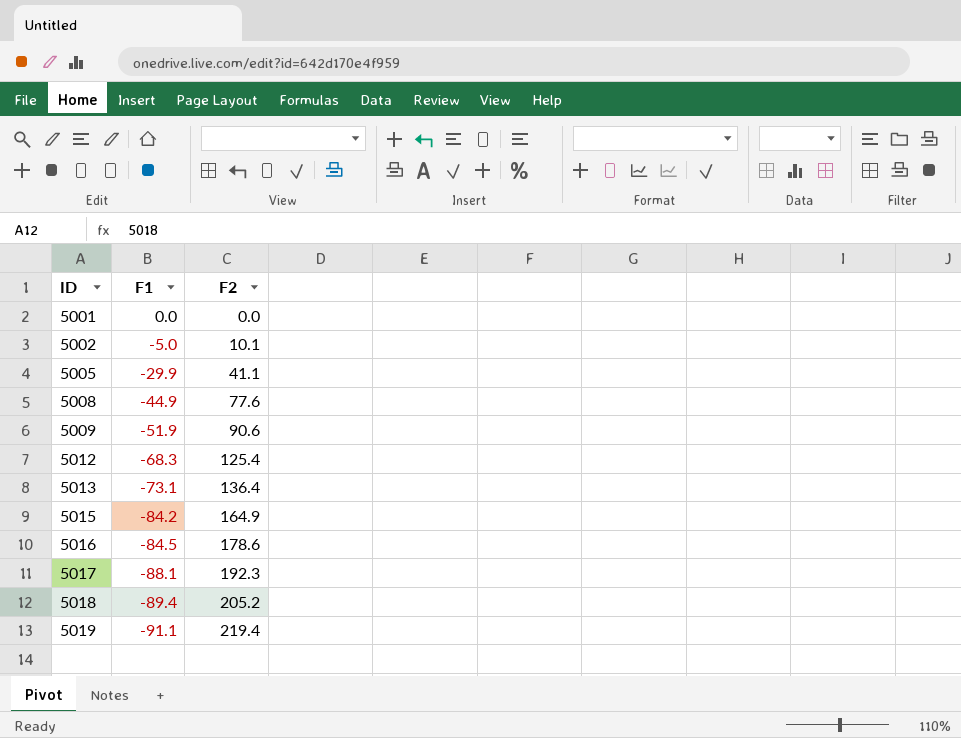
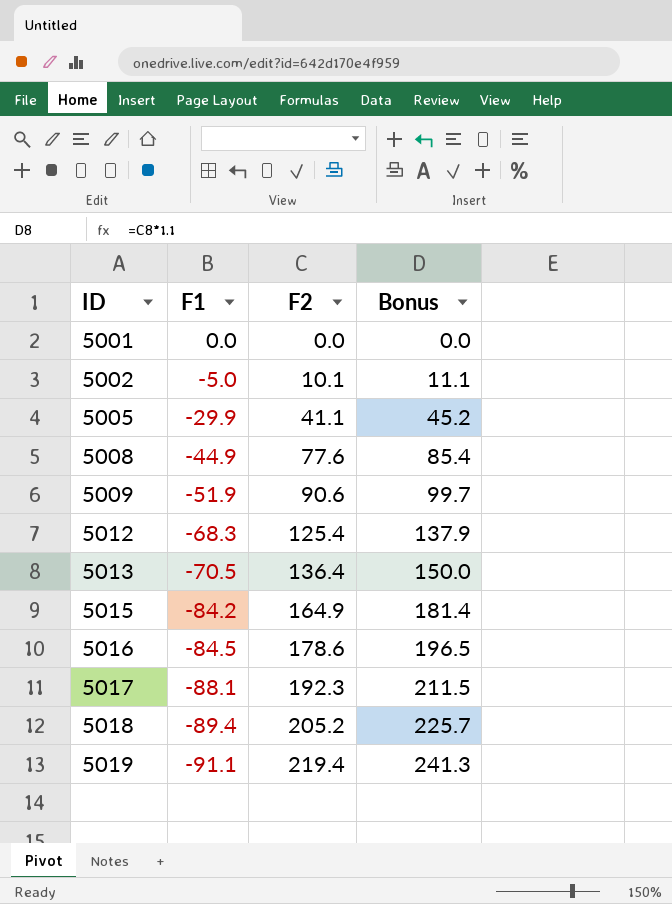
column Bonus | formula: none -> [F2] * 1.1
5013 | F1: -73.1 -> -70.5

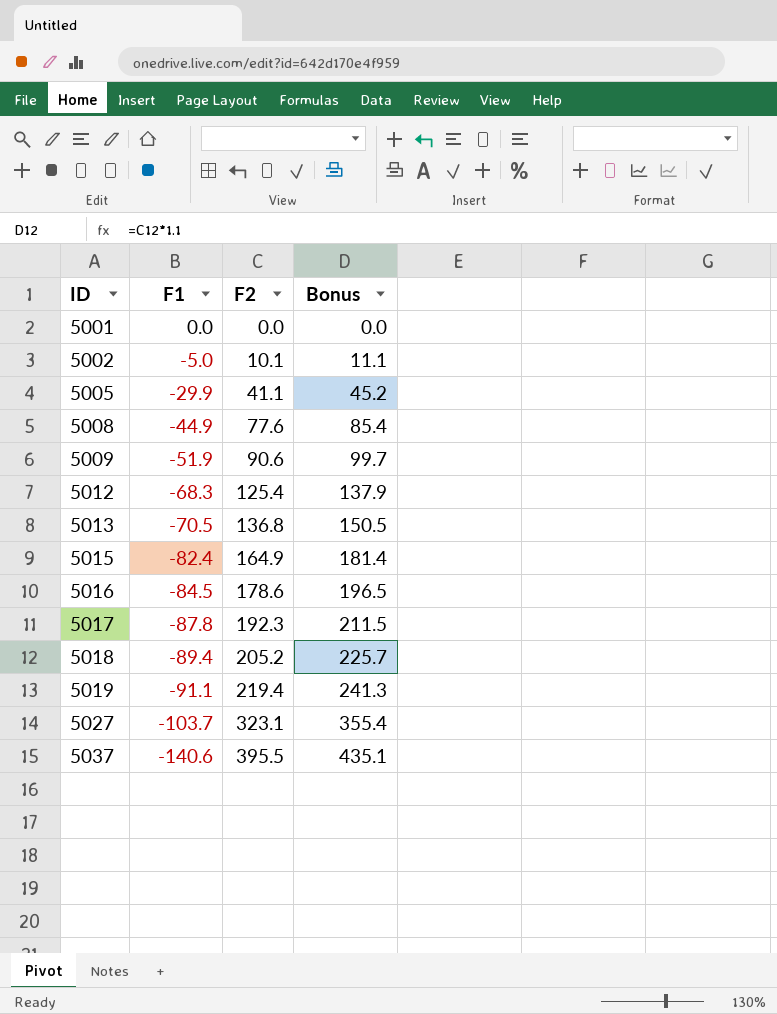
5013 | F2: 136.4 -> 136.8
5013 | Bonus: 150.0 -> 150.5
5015 | F1: -84.2 -> -82.4
5017 | F1: -88.1 -> -87.8
row 5027: none -> -103.7 | 323.1 | 355.4
row 5037: none -> -140.6 | 395.5 | 435.1

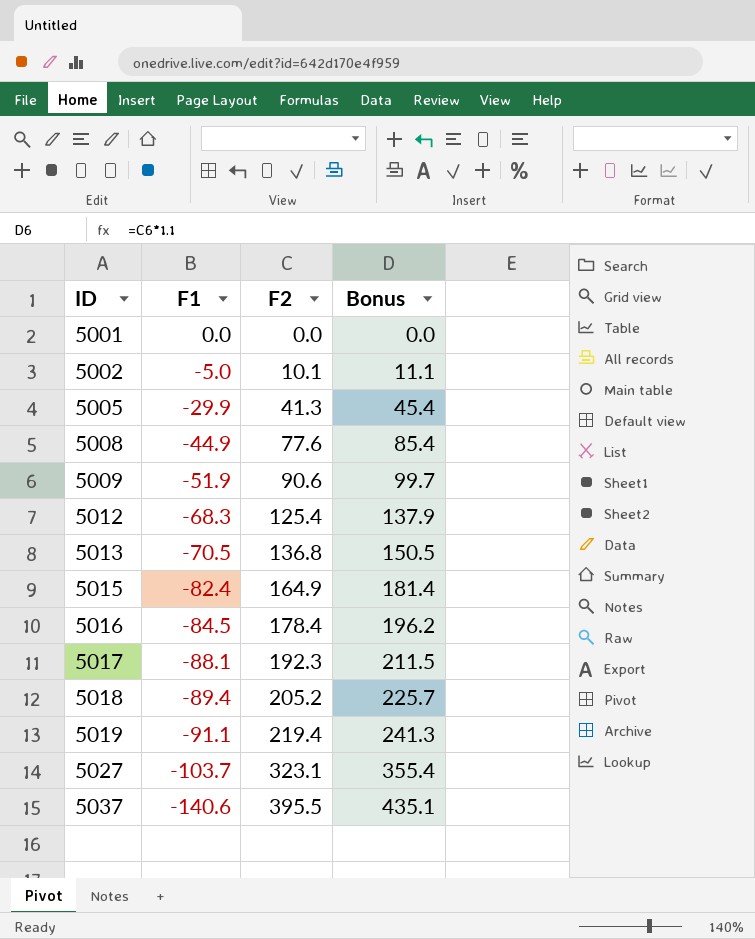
5005 | F2: 41.1 -> 41.3
5005 | Bonus: 45.2 -> 45.4
5016 | F2: 178.6 -> 178.4
5016 | Bonus: 196.5 -> 196.2
5017 | F1: -87.8 -> -88.1

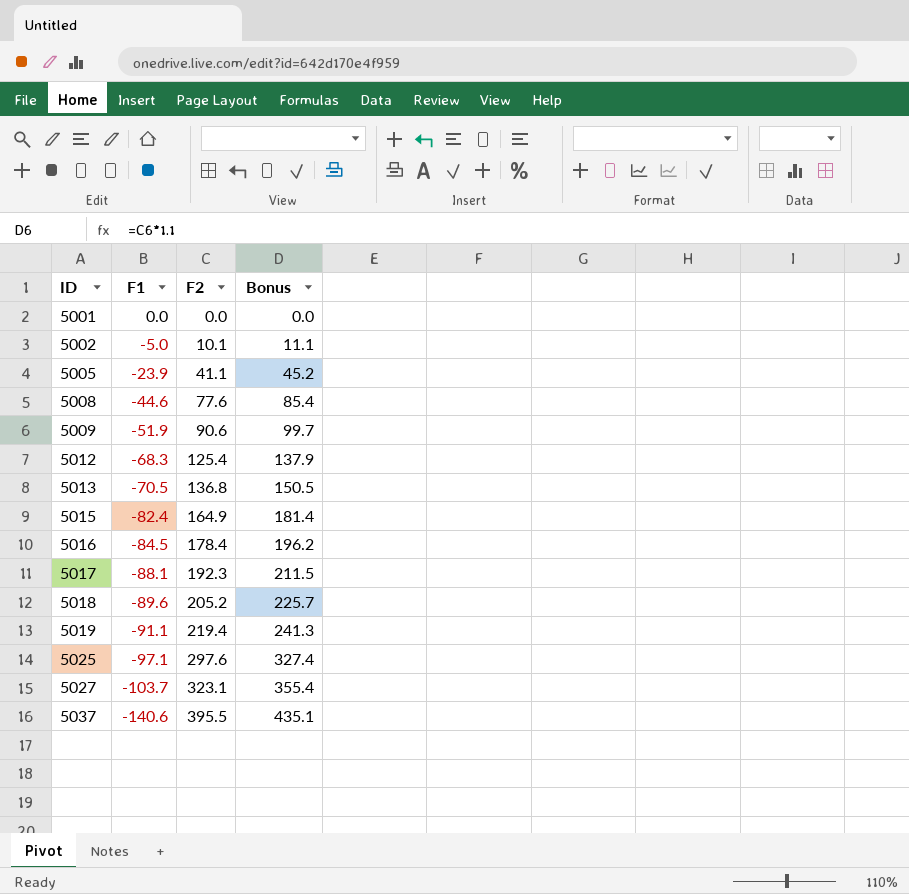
5005 | F1: -29.9 -> -23.9
5005 | F2: 41.3 -> 41.1
5005 | Bonus: 45.4 -> 45.2
5008 | F1: -44.9 -> -44.6
5018 | F1: -89.4 -> -89.6
row 5025: none -> -97.1 | 297.6 | 327.4

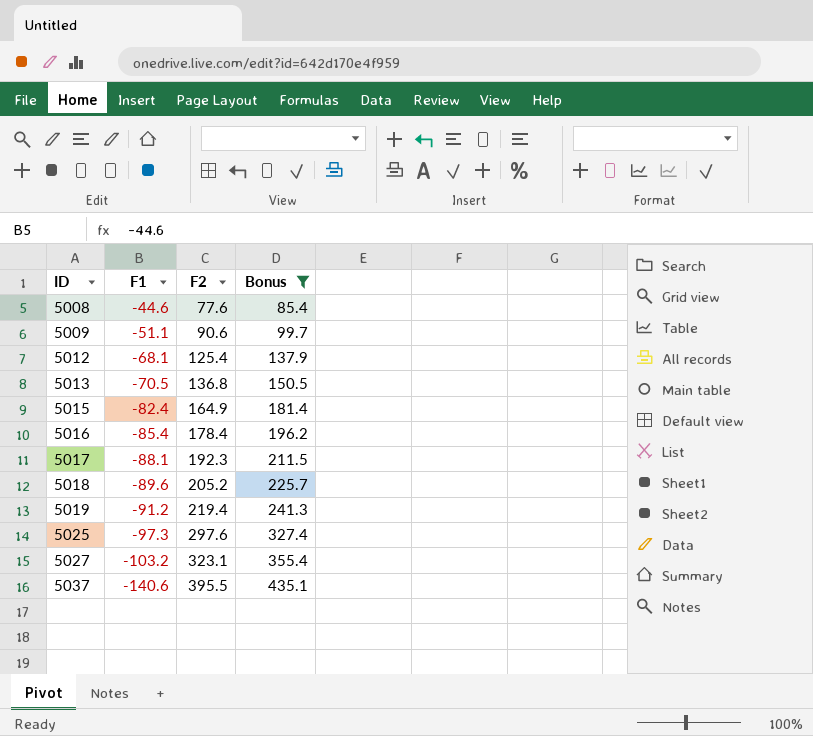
filter: none -> Bonus >= 85.4
5009 | F1: -51.9 -> -51.1
5012 | F1: -68.3 -> -68.1
5016 | F1: -84.5 -> -85.4
5019 | F1: -91.1 -> -91.2
5025 | F1: -97.1 -> -97.3
5027 | F1: -103.7 -> -103.2

